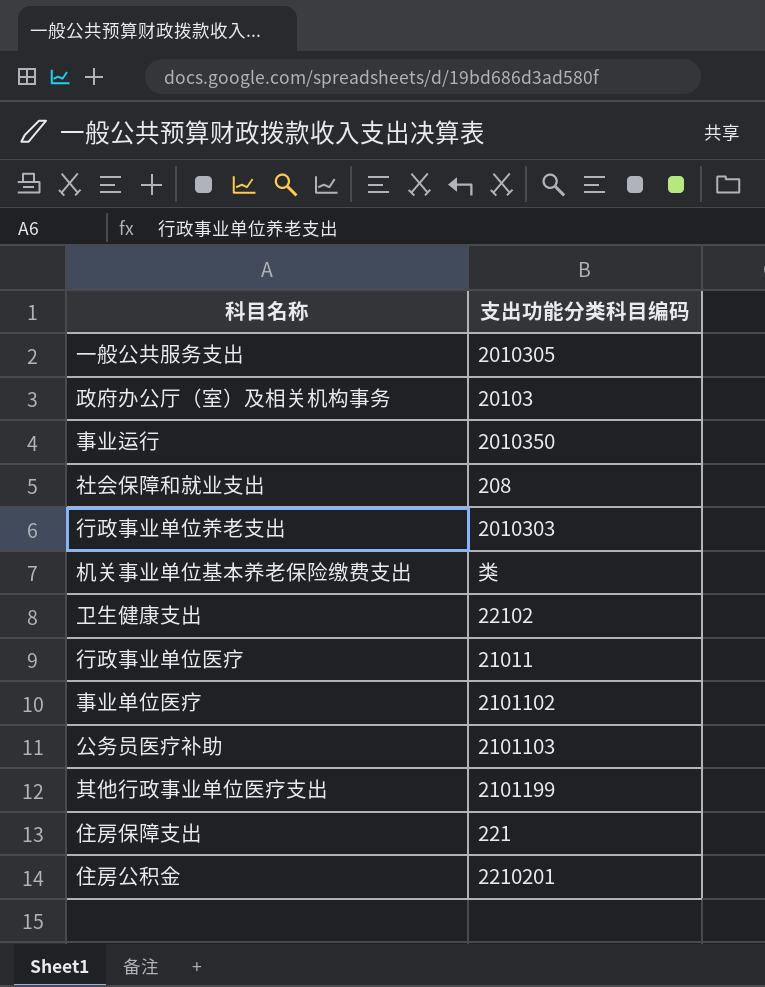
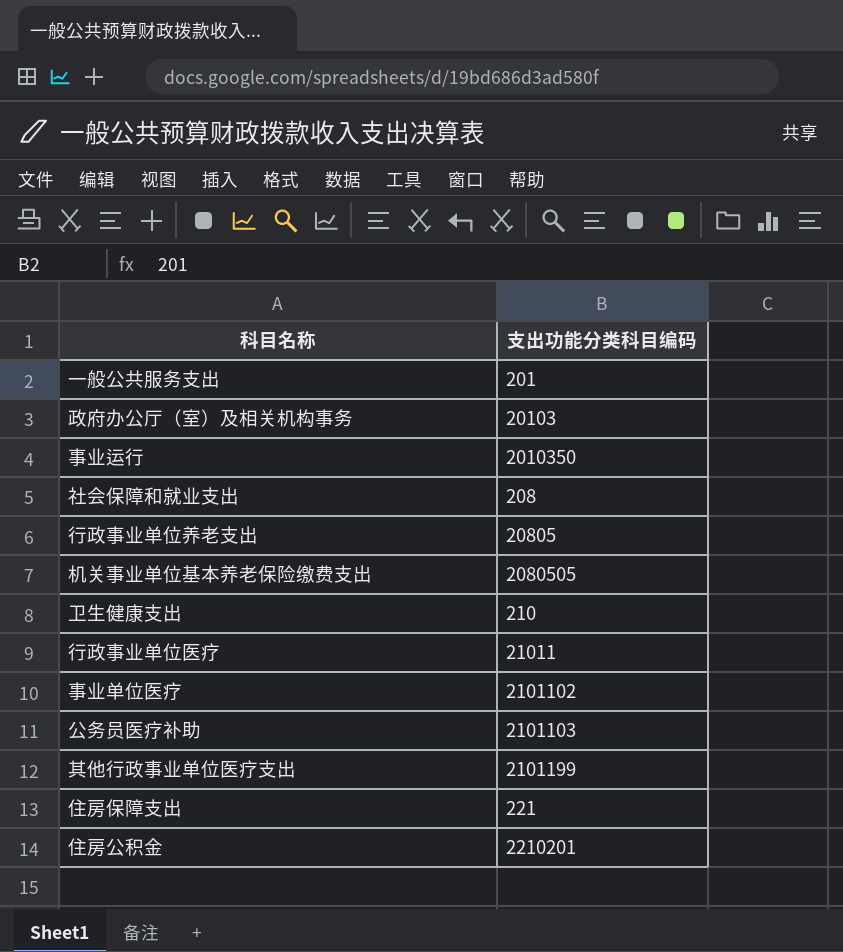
一般公共服务支出 | 支出功能分类科目编码: 2010305 -> 201
行政事业单位养老支出 | 支出功能分类科目编码: 2010303 -> 20805
机关事业单位基本养老保险缴费支出 | 支出功能分类科目编码: 类 -> 2080505
卫生健康支出 | 支出功能分类科目编码: 22102 -> 210

